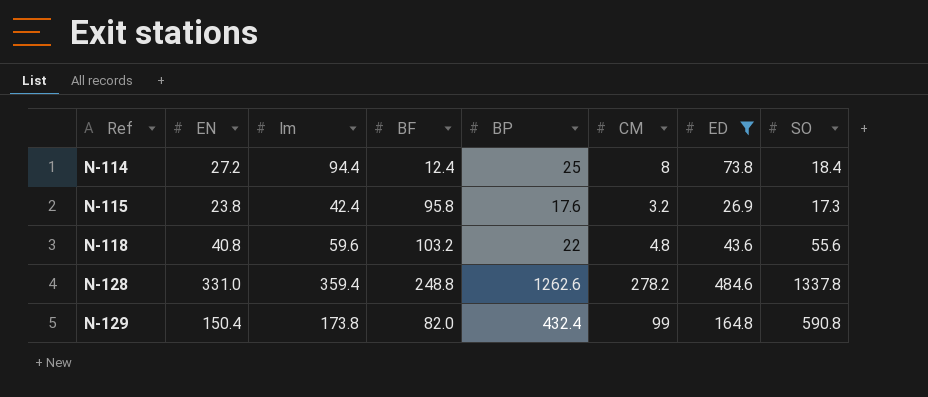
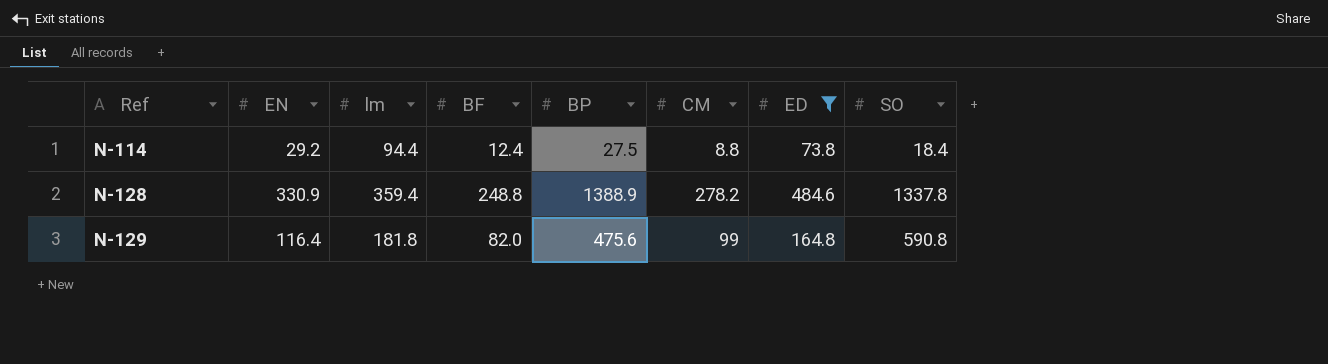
row N-115: 23.8 | 42.4 | 95.8 | 17.6 | 3.2 | 26.9 | 17.3 -> none
row N-118: 40.8 | 59.6 | 103.2 | 22 | 4.8 | 43.6 | 55.6 -> none
N-114 | EN: 27.2 -> 29.2
N-114 | BP: 25 -> 27.5
N-114 | CM: 8 -> 8.8
N-128 | EN: 331.0 -> 330.9
N-128 | BP: 1262.6 -> 1388.9
N-129 | EN: 150.4 -> 116.4
N-129 | lm: 173.8 -> 181.8
N-129 | BP: 432.4 -> 475.6

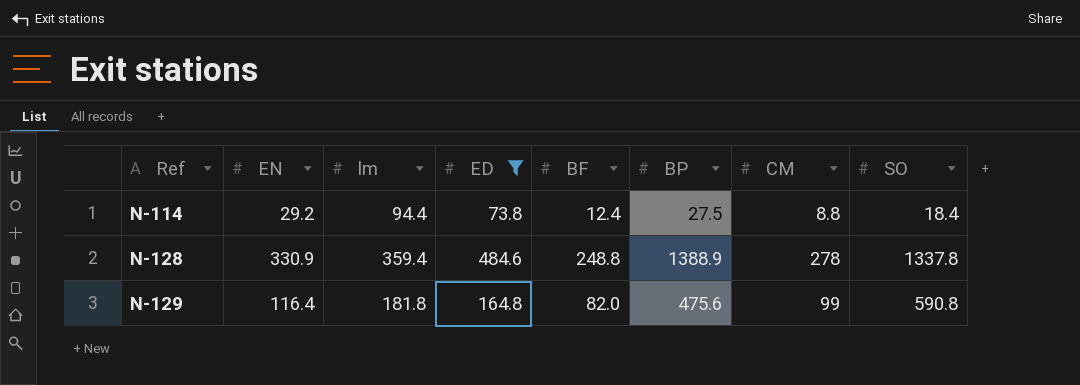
column ED | position: 7 -> 4
N-128 | CM: 278.2 -> 278

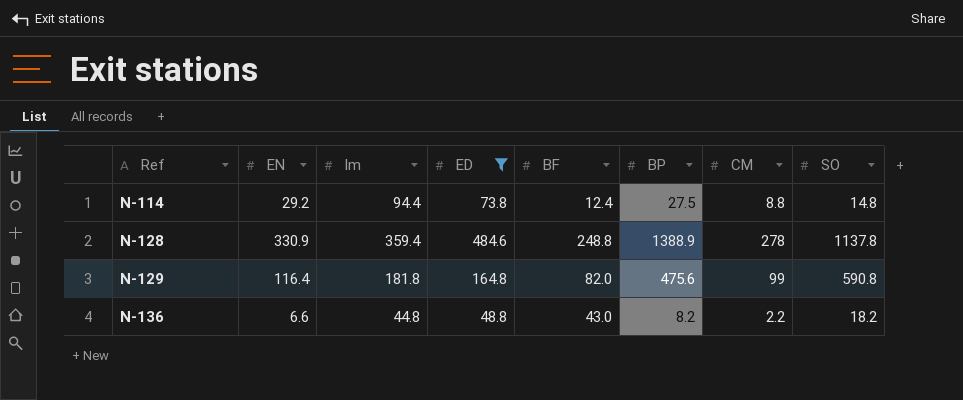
N-114 | SO: 18.4 -> 14.8
N-128 | SO: 1337.8 -> 1137.8
row N-136: none -> 6.6 | 44.8 | 48.8 | 43.0 | 8.2 | 2.2 | 18.2

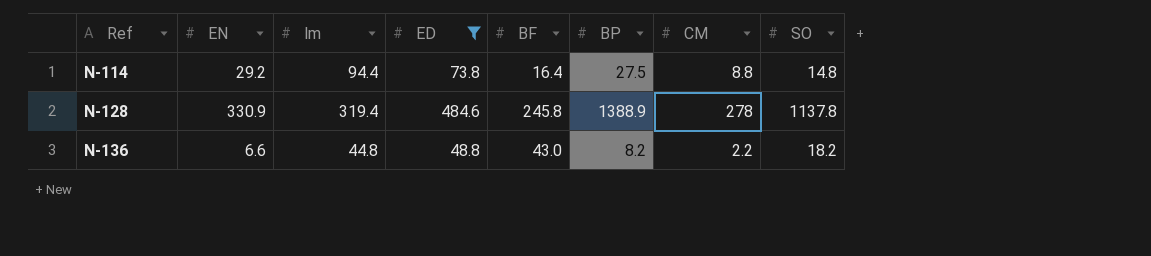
row N-129: 116.4 | 181.8 | 164.8 | 82.0 | 475.6 | 99 | 590.8 -> none
N-114 | BF: 12.4 -> 16.4
N-128 | lm: 359.4 -> 319.4
N-128 | BF: 248.8 -> 245.8

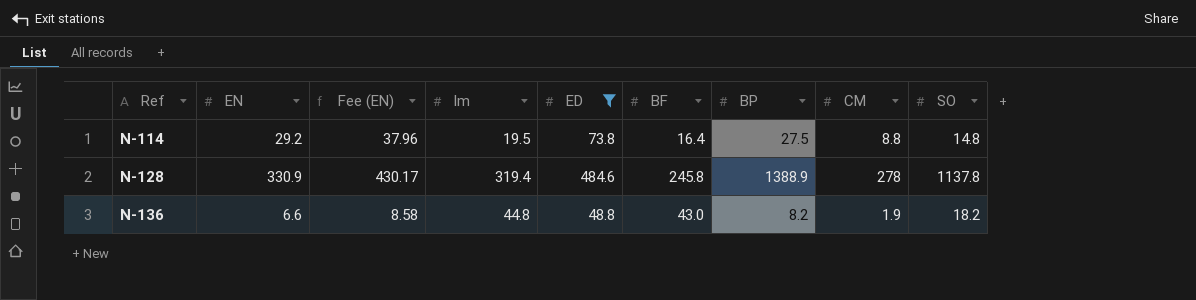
column Fee (EN) | formula: none -> [EN] * 1.3
N-114 | lm: 94.4 -> 19.5
N-136 | CM: 2.2 -> 1.9

